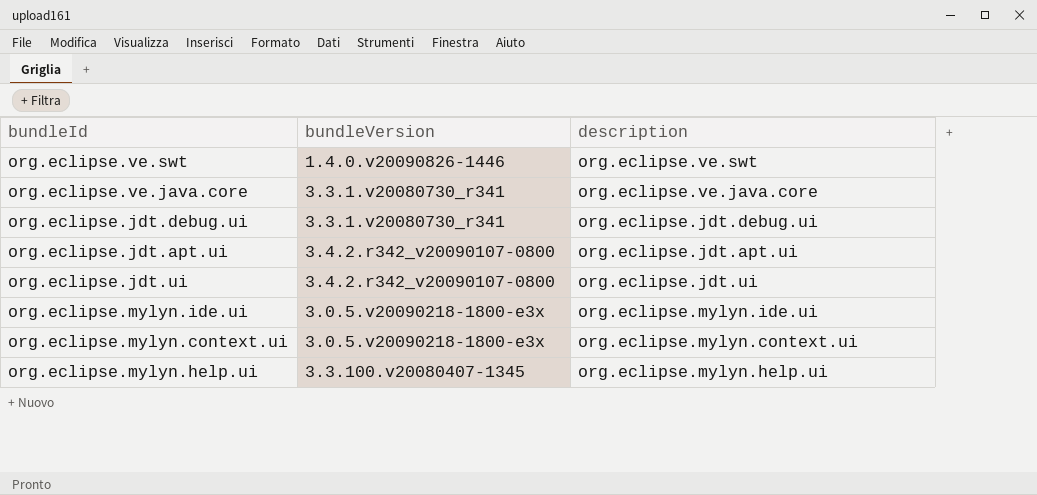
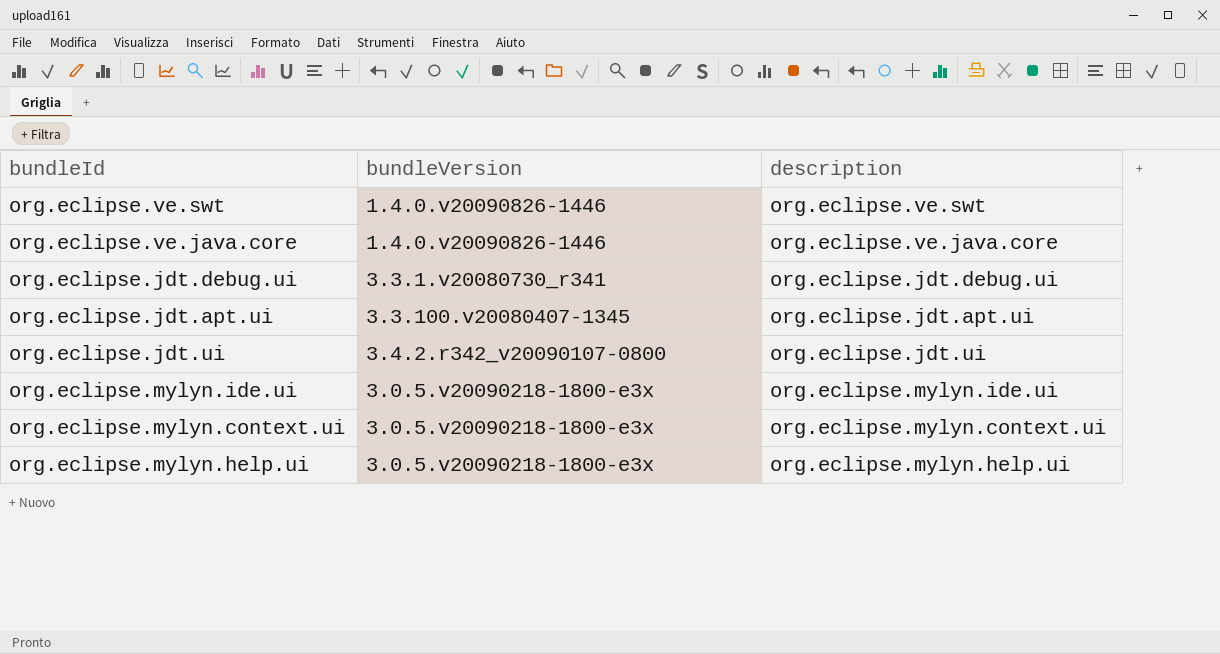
org.eclipse.ve.java.core | bundleVersion: 3.3.1.v20080730_r341 -> 1.4.0.v20090826-1446
org.eclipse.jdt.apt.ui | bundleVersion: 3.4.2.r342_v20090107-0800 -> 3.3.100.v20080407-1345
org.eclipse.mylyn.help.ui | bundleVersion: 3.3.100.v20080407-1345 -> 3.0.5.v20090218-1800-e3x

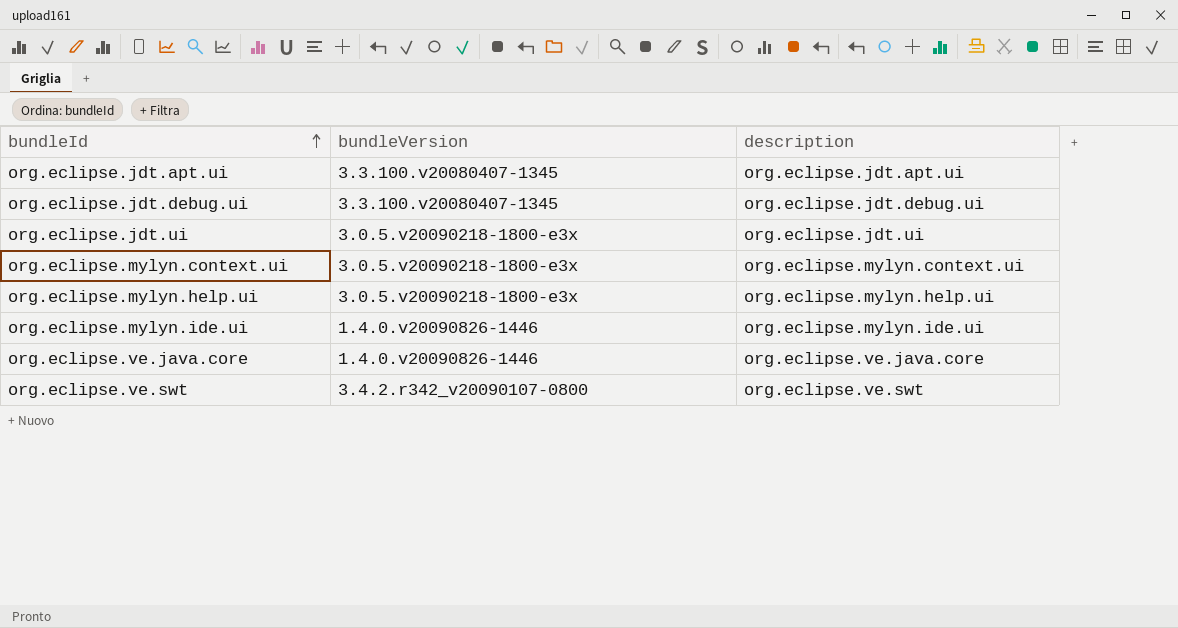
row order: none -> bundleId ascending
org.eclipse.jdt.debug.ui | bundleVersion: 3.3.1.v20080730_r341 -> 3.3.100.v20080407-1345
org.eclipse.jdt.ui | bundleVersion: 3.4.2.r342_v20090107-0800 -> 3.0.5.v20090218-1800-e3x
org.eclipse.mylyn.ide.ui | bundleVersion: 3.0.5.v20090218-1800-e3x -> 1.4.0.v20090826-1446
org.eclipse.ve.swt | bundleVersion: 1.4.0.v20090826-1446 -> 3.4.2.r342_v20090107-0800

